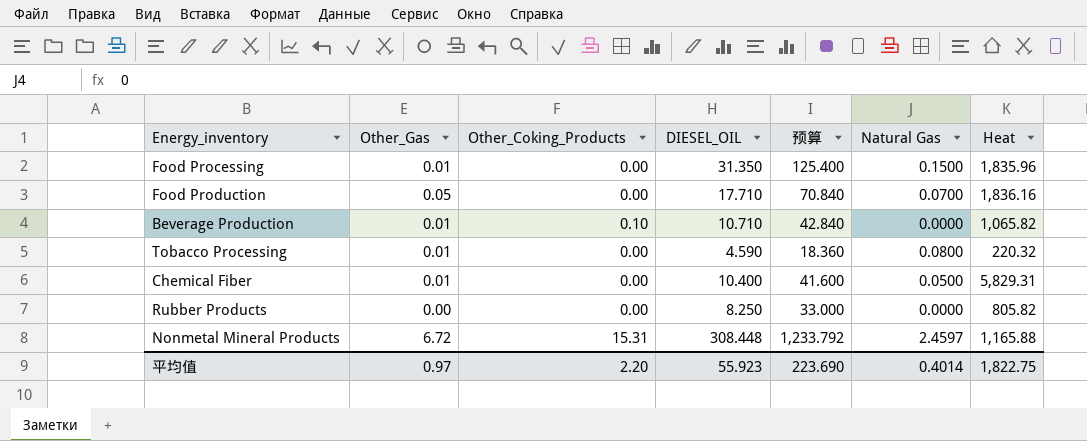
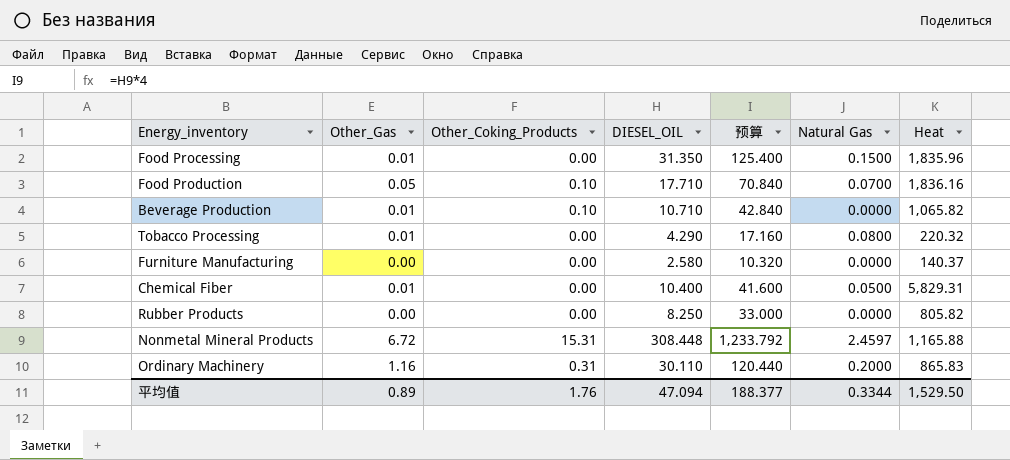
Food Production | Other_Coking_Products: 0.00 -> 0.10
Tobacco Processing | DIESEL_OIL: 4.590 -> 4.290
Tobacco Processing | 预算: 18.360 -> 17.160
row Furniture Manufacturing: none -> 0.00 | 0.00 | 2.580 | 10.320 | 0.0000 | 140.37
row Ordinary Machinery: none -> 1.16 | 0.31 | 30.110 | 120.440 | 0.2000 | 865.83
平均值 | Other_Gas: 0.97 -> 0.89
平均值 | Other_Coking_Products: 2.20 -> 1.76
平均值 | DIESEL_OIL: 55.923 -> 47.094
平均值 | 预算: 223.690 -> 188.377
平均值 | Natural Gas: 0.4014 -> 0.3344
平均值 | Heat: 1,822.75 -> 1,529.50

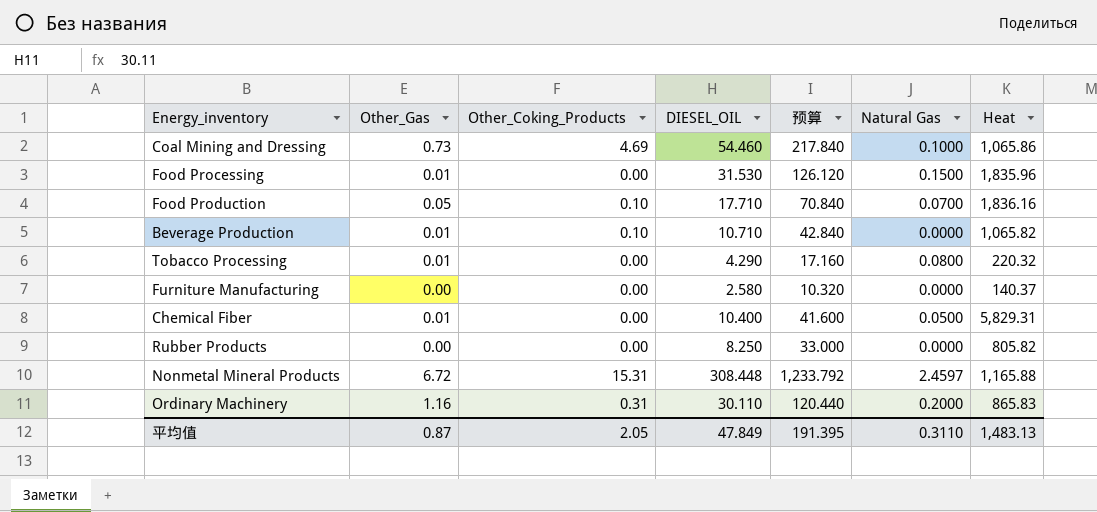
row Coal Mining and Dressing: none -> 0.73 | 4.69 | 54.460 | 217.840 | 0.1000 | 1,065.86
Food Processing | DIESEL_OIL: 31.350 -> 31.530
Food Processing | 预算: 125.400 -> 126.120
平均值 | Other_Gas: 0.89 -> 0.87
平均值 | Other_Coking_Products: 1.76 -> 2.05
平均值 | DIESEL_OIL: 47.094 -> 47.849
平均值 | 预算: 188.377 -> 191.395
平均值 | Natural Gas: 0.3344 -> 0.3110
平均值 | Heat: 1,529.50 -> 1,483.13

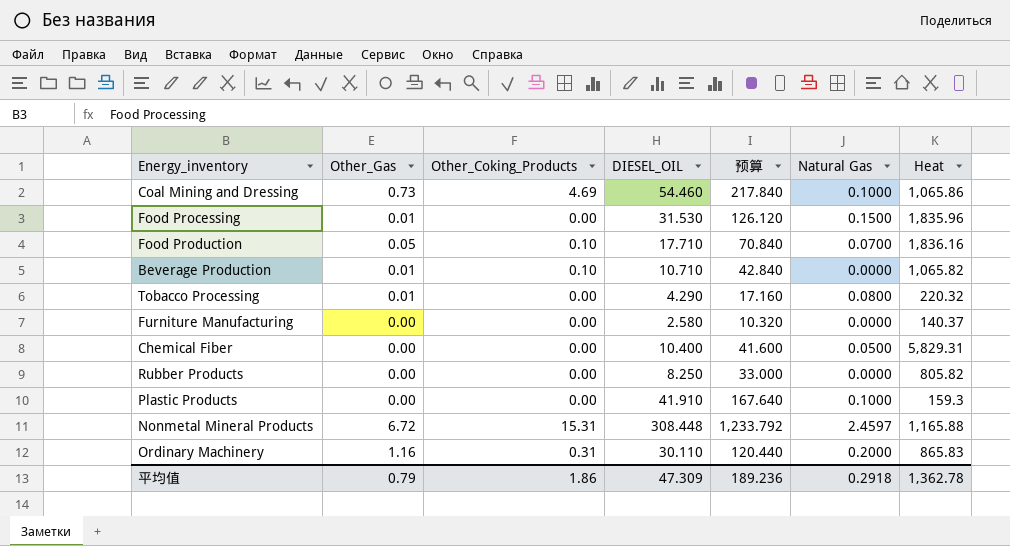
Chemical Fiber | Other_Gas: 0.01 -> 0.00
row Plastic Products: none -> 0.00 | 0.00 | 41.910 | 167.640 | 0.1000 | 159.3
平均值 | Other_Gas: 0.87 -> 0.79
平均值 | Other_Coking_Products: 2.05 -> 1.86
平均值 | DIESEL_OIL: 47.849 -> 47.309
平均值 | 预算: 191.395 -> 189.236
平均值 | Natural Gas: 0.3110 -> 0.2918
平均值 | Heat: 1,483.13 -> 1,362.78

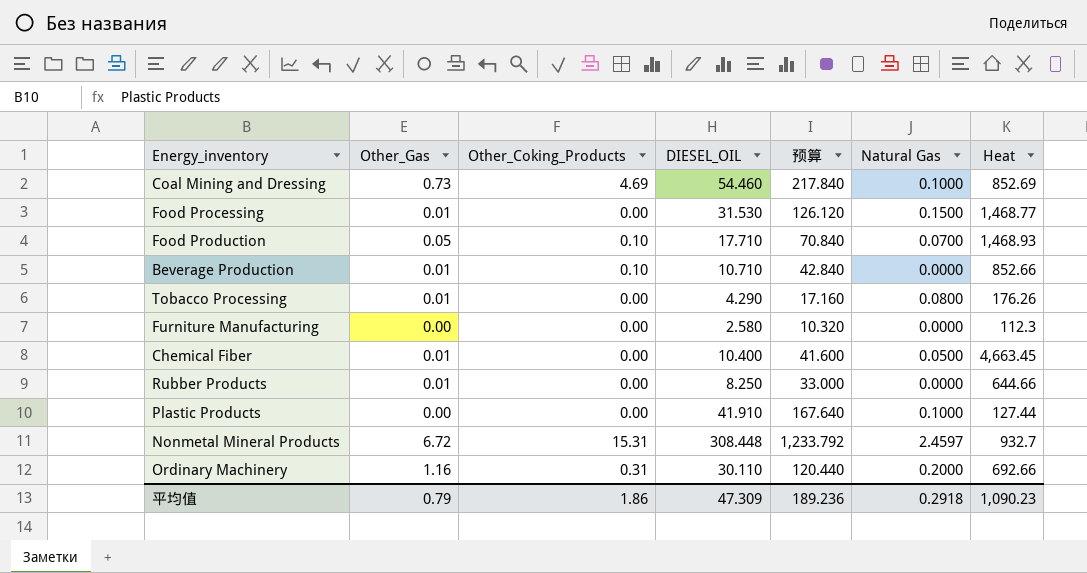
Coal Mining and Dressing | Heat: 1,065.86 -> 852.69
Food Processing | Heat: 1,835.96 -> 1,468.77
Food Production | Heat: 1,836.16 -> 1,468.93
Beverage Production | Heat: 1,065.82 -> 852.66
Tobacco Processing | Heat: 220.32 -> 176.26
Furniture Manufacturing | Heat: 140.37 -> 112.3
Chemical Fiber | Other_Gas: 0.00 -> 0.01
Chemical Fiber | Heat: 5,829.31 -> 4,663.45
Rubber Products | Other_Gas: 0.00 -> 0.01
Rubber Products | Heat: 805.82 -> 644.66
Plastic Products | Heat: 159.3 -> 127.44
Nonmetal Mineral Products | Heat: 1,165.88 -> 932.7
Ordinary Machinery | Heat: 865.83 -> 692.66
平均值 | Heat: 1,362.78 -> 1,090.23

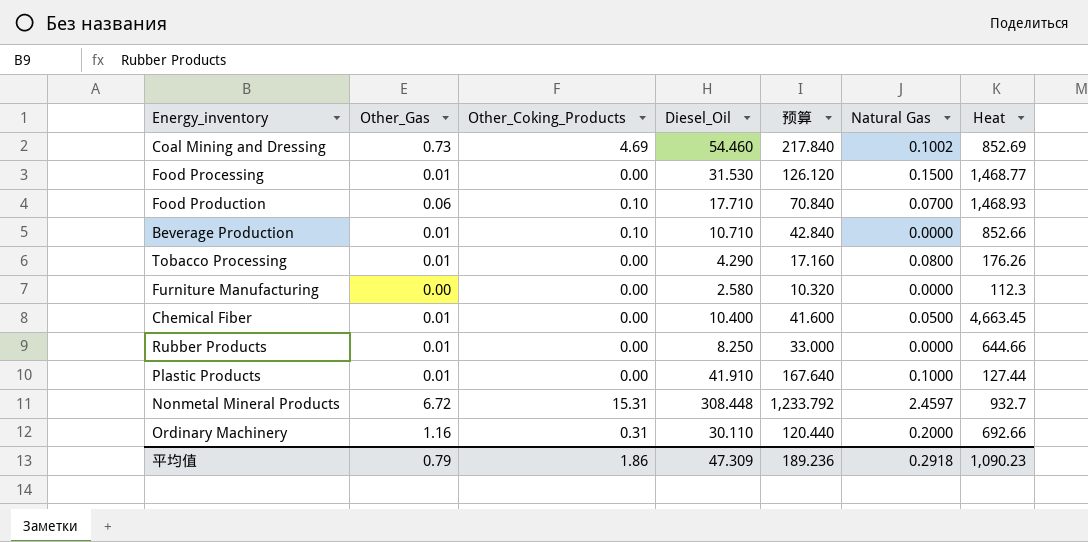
column name: DIESEL_OIL -> Diesel_Oil
Coal Mining and Dressing | Natural Gas: 0.1000 -> 0.1002
Food Production | Other_Gas: 0.05 -> 0.06
Plastic Products | Other_Gas: 0.00 -> 0.01

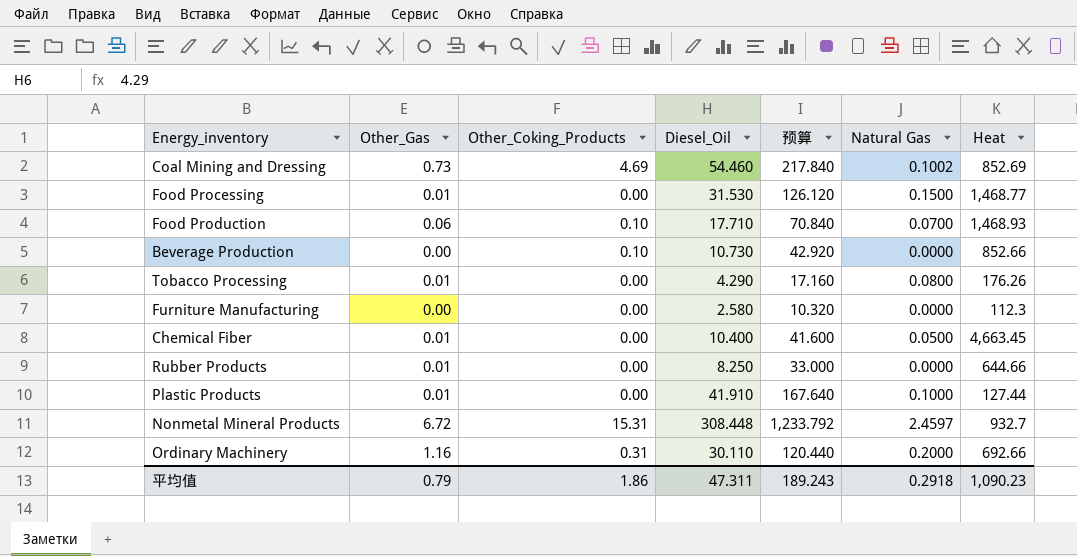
Beverage Production | Other_Gas: 0.01 -> 0.00
Beverage Production | Diesel_Oil: 10.710 -> 10.730
Beverage Production | 预算: 42.840 -> 42.920
平均值 | Diesel_Oil: 47.309 -> 47.311
平均值 | 预算: 189.236 -> 189.243

